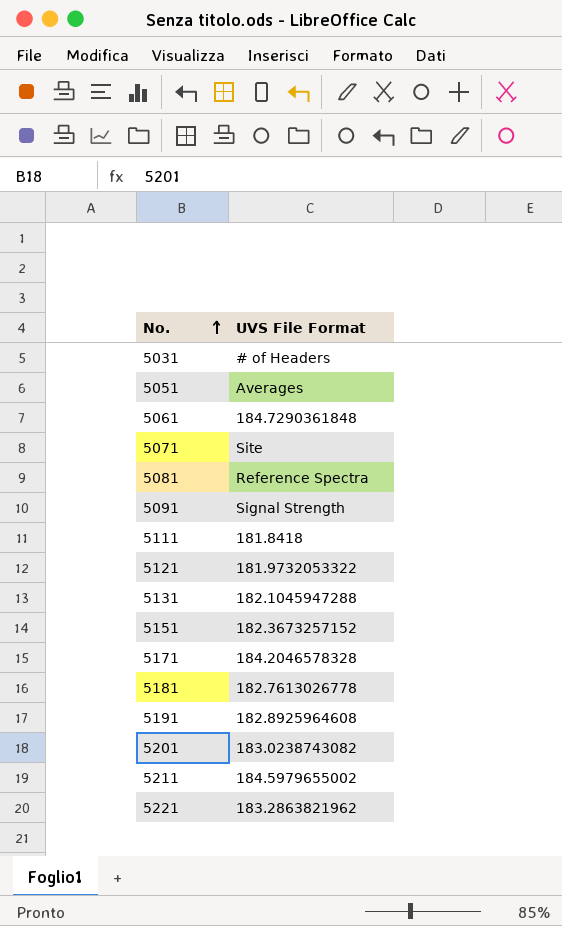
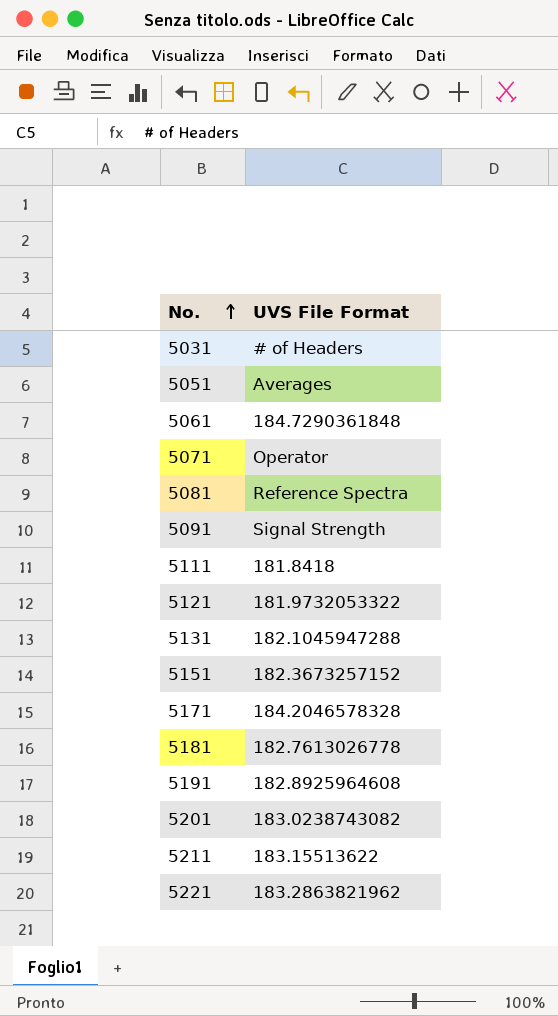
5071 | UVS File Format: Site -> Operator
5211 | UVS File Format: 184.5979655002 -> 183.15513622

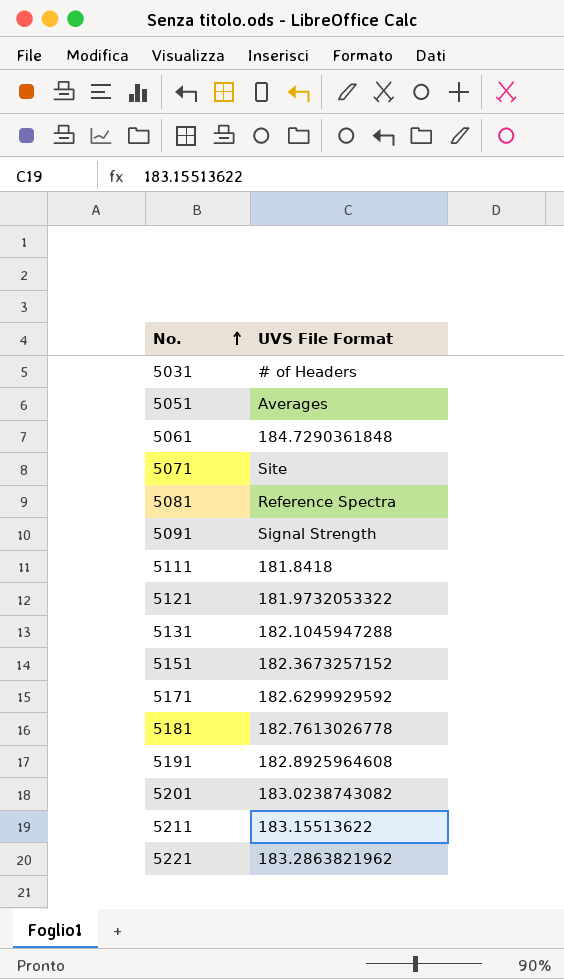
5071 | UVS File Format: Operator -> Site
5171 | UVS File Format: 184.2046578328 -> 182.6299929592

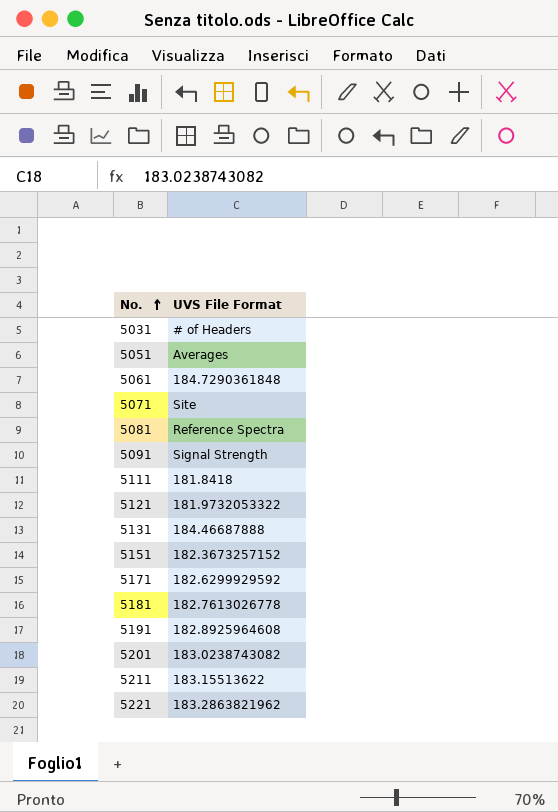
5131 | UVS File Format: 182.1045947288 -> 184.46687888

